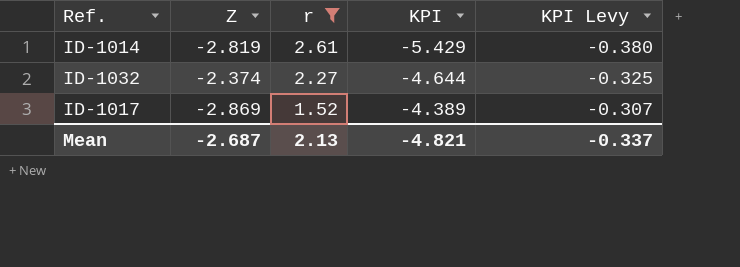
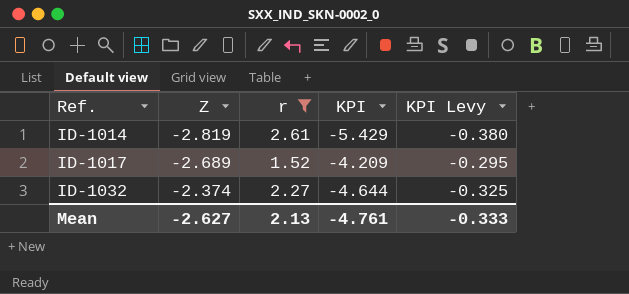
row order: r descending -> Ref. ascending
ID-1017 | Z: -2.869 -> -2.689
ID-1017 | KPI: -4.389 -> -4.209
ID-1017 | KPI Levy: -0.307 -> -0.295
Mean | Z: -2.687 -> -2.627
Mean | KPI: -4.821 -> -4.761
Mean | KPI Levy: -0.337 -> -0.333

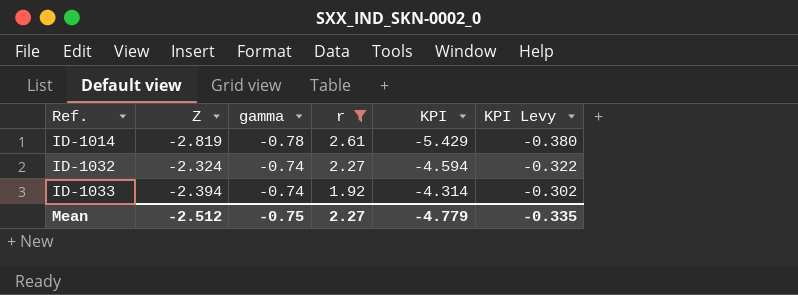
column gamma | position: none -> 3
row ID-1017: -2.689 | 1.52 | -4.209 | -0.295 -> none
ID-1032 | Z: -2.374 -> -2.324
ID-1032 | KPI: -4.644 -> -4.594
ID-1032 | KPI Levy: -0.325 -> -0.322
row ID-1033: none -> -2.394 | -0.74 | 1.92 | -4.314 | -0.302
Mean | Z: -2.627 -> -2.512
Mean | r: 2.13 -> 2.27
Mean | KPI: -4.761 -> -4.779
Mean | KPI Levy: -0.333 -> -0.335

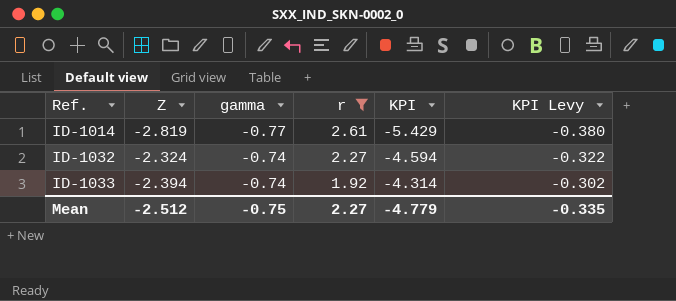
ID-1014 | gamma: -0.78 -> -0.77

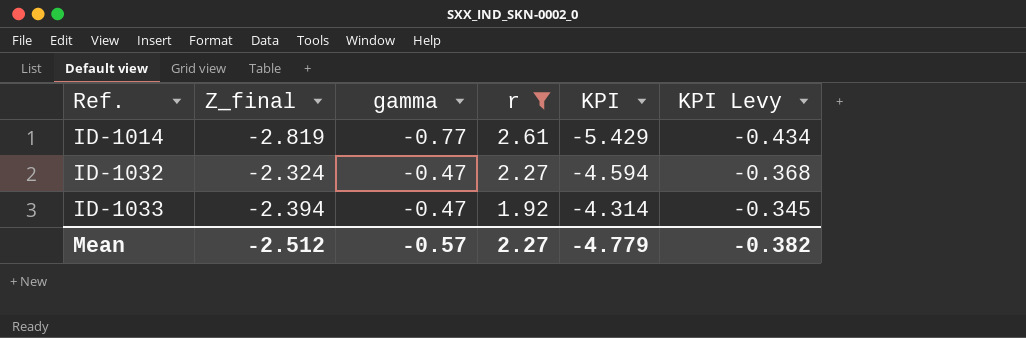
column name: Z -> Z_final
column KPI Levy | formula: [KPI] * 0.07 -> [KPI] * 0.08
ID-1032 | gamma: -0.74 -> -0.47
ID-1033 | gamma: -0.74 -> -0.47
Mean | gamma: -0.75 -> -0.57
Mean | KPI Levy: -0.335 -> -0.382

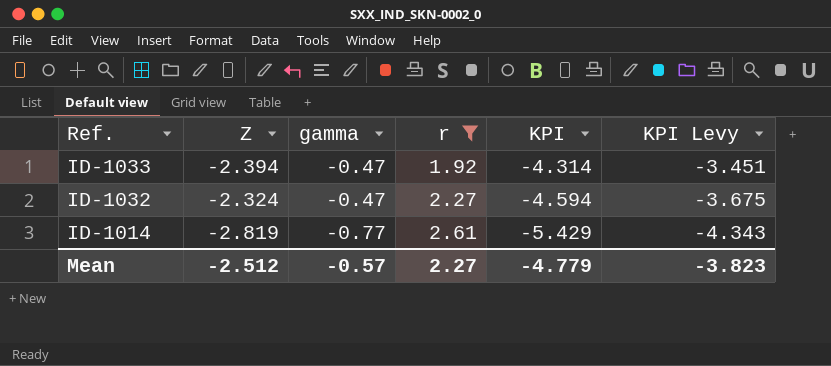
row order: Ref. ascending -> Ref. descending
column name: Z_final -> Z
column KPI Levy | formula: [KPI] * 0.08 -> [KPI] * 0.8
Mean | KPI Levy: -0.382 -> -3.823

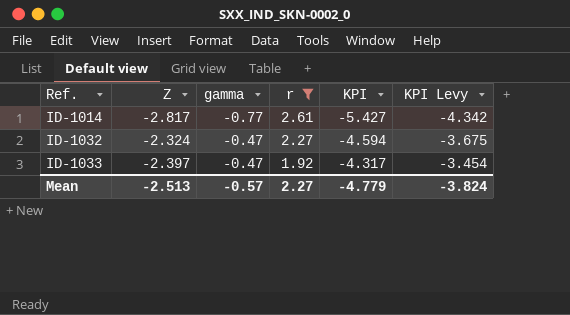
row order: Ref. descending -> Ref. ascending
ID-1014 | Z: -2.819 -> -2.817
ID-1014 | KPI: -5.429 -> -5.427
ID-1014 | KPI Levy: -4.343 -> -4.342
ID-1033 | Z: -2.394 -> -2.397
ID-1033 | KPI: -4.314 -> -4.317
ID-1033 | KPI Levy: -3.451 -> -3.454
Mean | Z: -2.512 -> -2.513
Mean | KPI Levy: -3.823 -> -3.824

